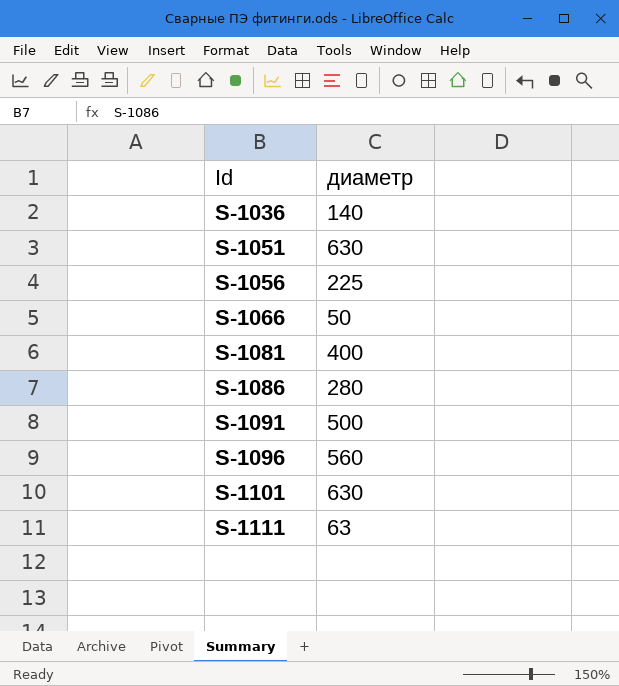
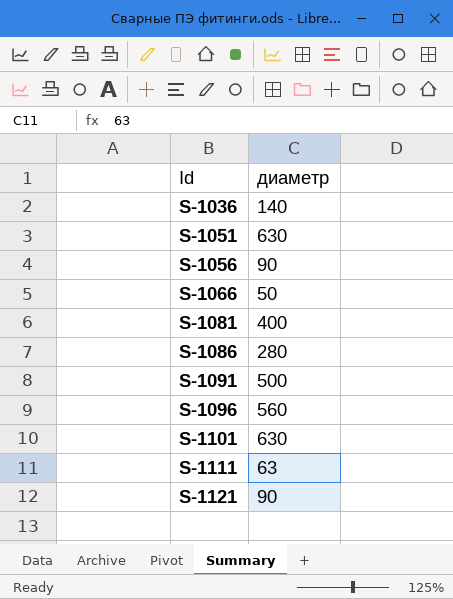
S-1056 | диаметр: 225 -> 90
row S-1121: none -> 90

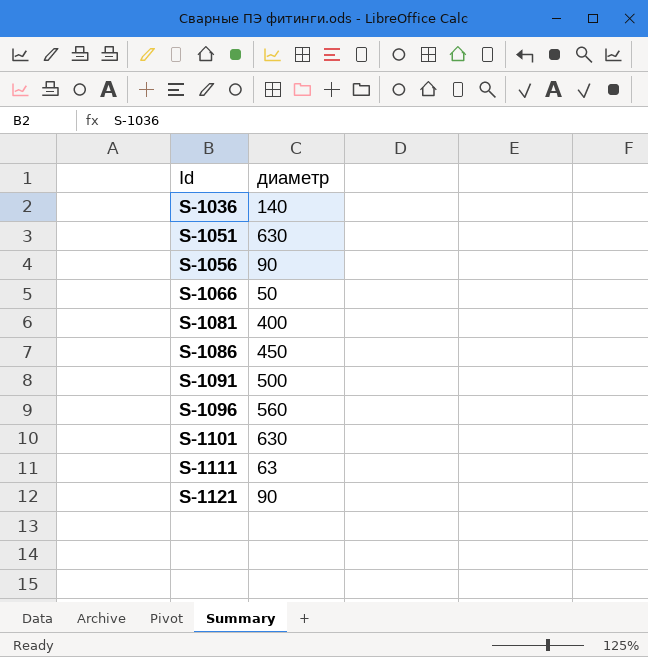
S-1086 | диаметр: 280 -> 450

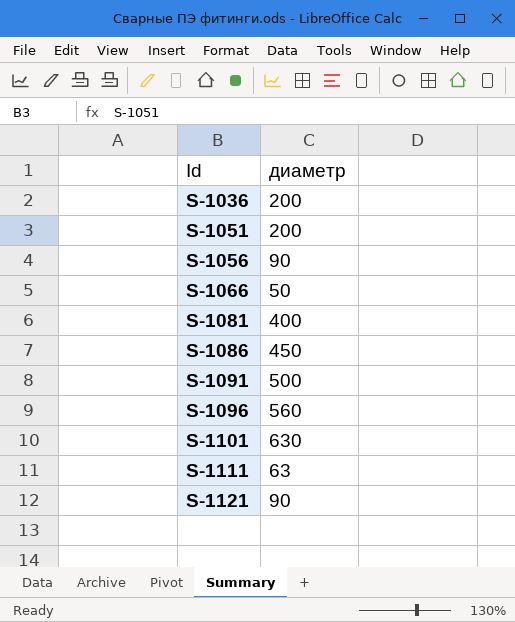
S-1036 | диаметр: 140 -> 200
S-1051 | диаметр: 630 -> 200

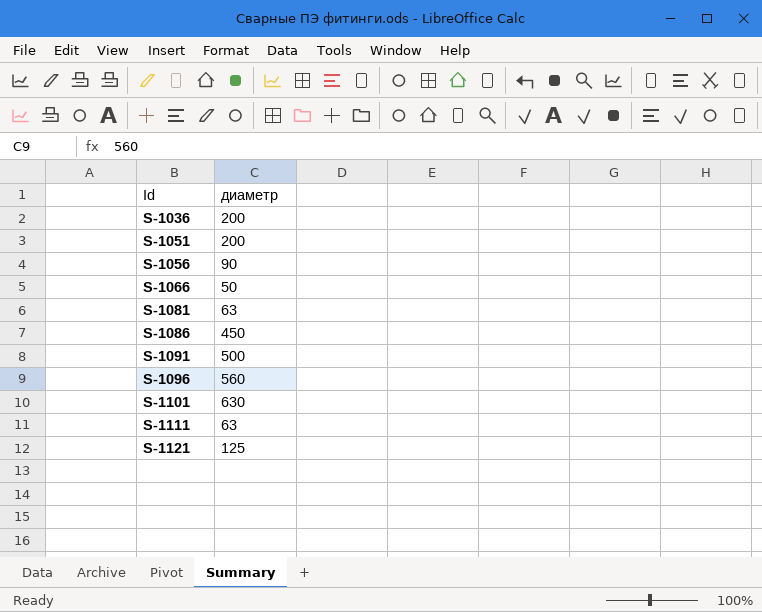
S-1081 | диаметр: 400 -> 63
S-1121 | диаметр: 90 -> 125

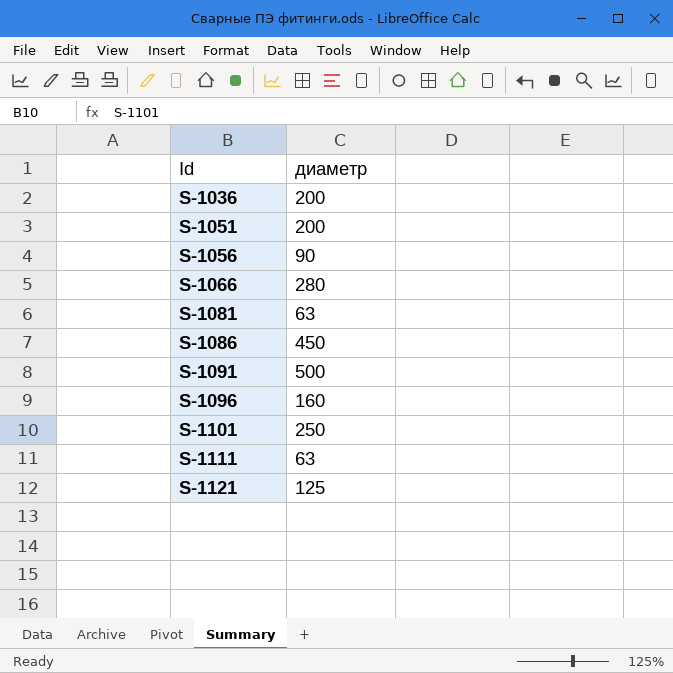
S-1066 | диаметр: 50 -> 280
S-1096 | диаметр: 560 -> 160
S-1101 | диаметр: 630 -> 250

